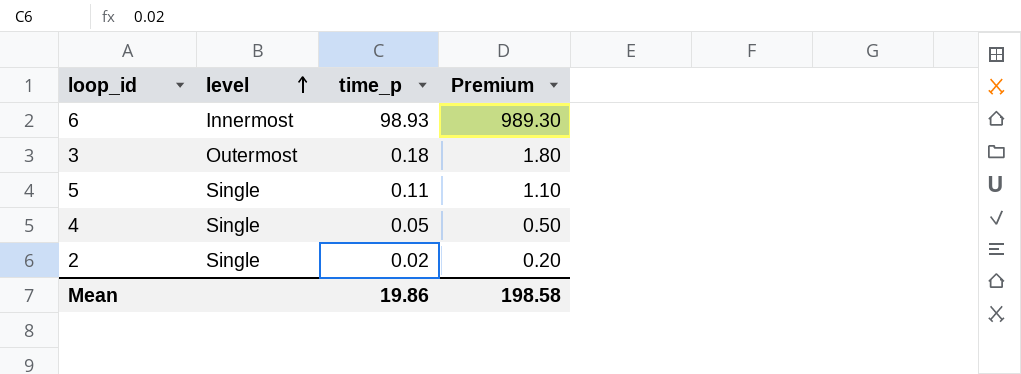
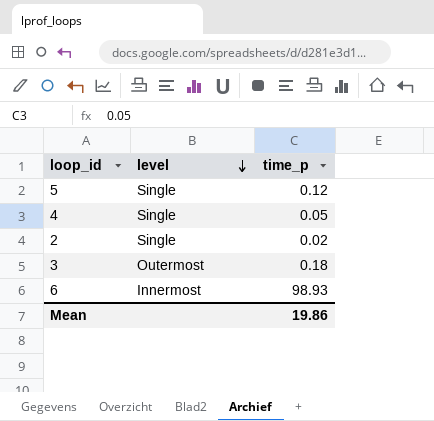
row order: level ascending -> level descending
column Premium | formula: [time_p] * 10 -> none
5 | time_p: 0.11 -> 0.12

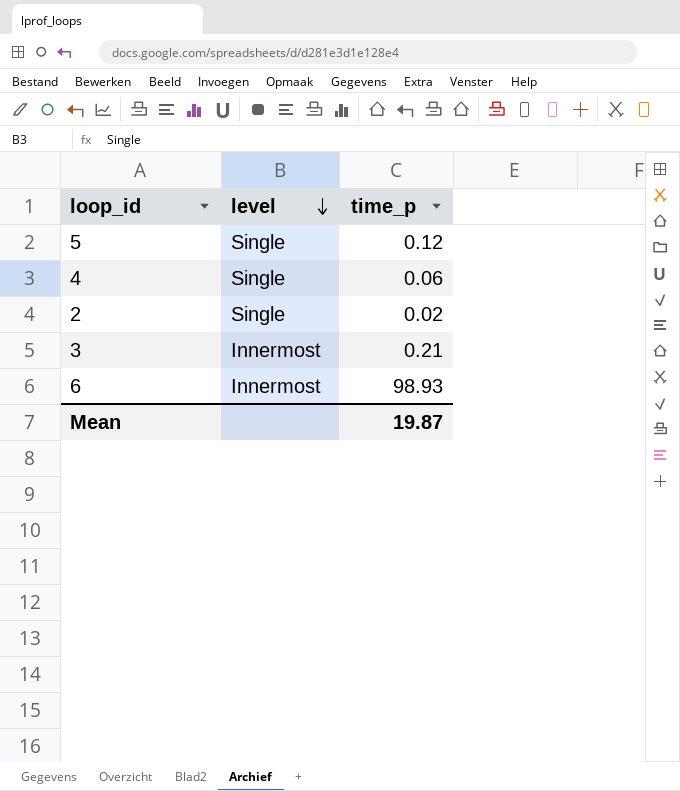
4 | time_p: 0.05 -> 0.06
3 | level: Outermost -> Innermost
3 | time_p: 0.18 -> 0.21
Mean | time_p: 19.86 -> 19.87

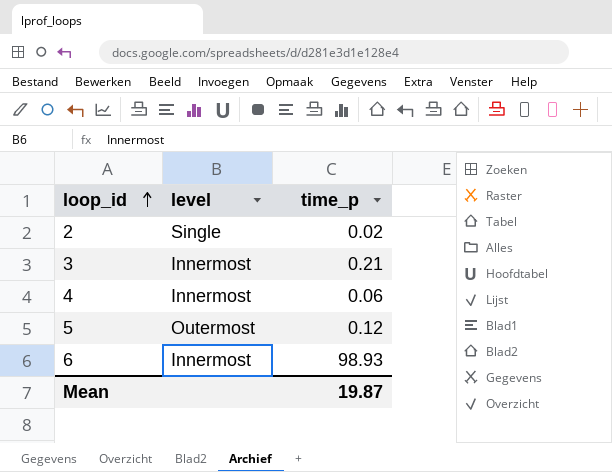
row order: level descending -> loop_id ascending
4 | level: Single -> Innermost
5 | level: Single -> Outermost

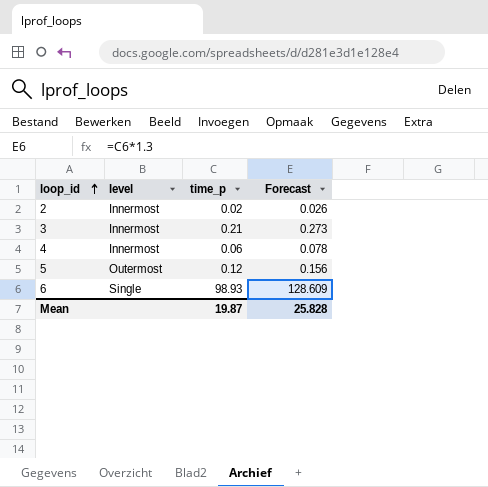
column Forecast | formula: none -> [time_p] * 1.3
2 | level: Single -> Innermost
6 | level: Innermost -> Single

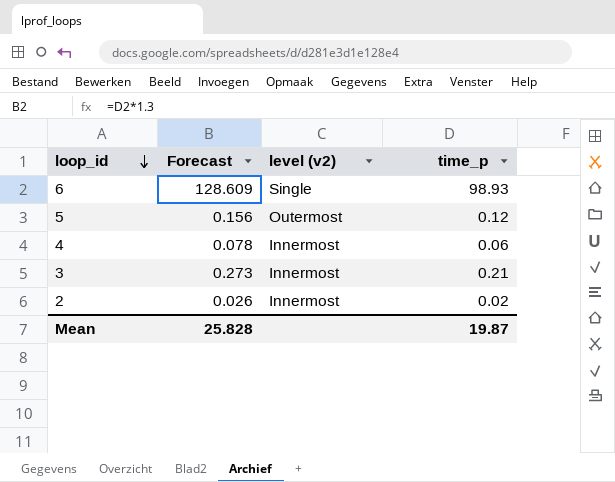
row order: loop_id ascending -> loop_id descending
column Forecast | position: 4 -> 2
column name: level -> level (v2)

